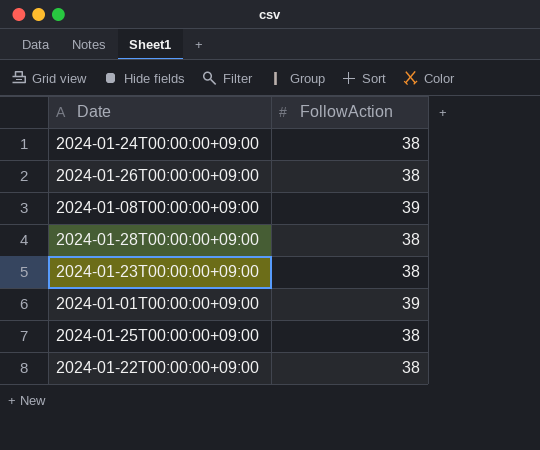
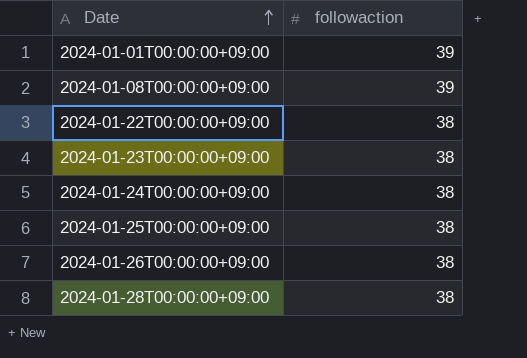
row order: none -> Date ascending
column name: FollowAction -> followaction

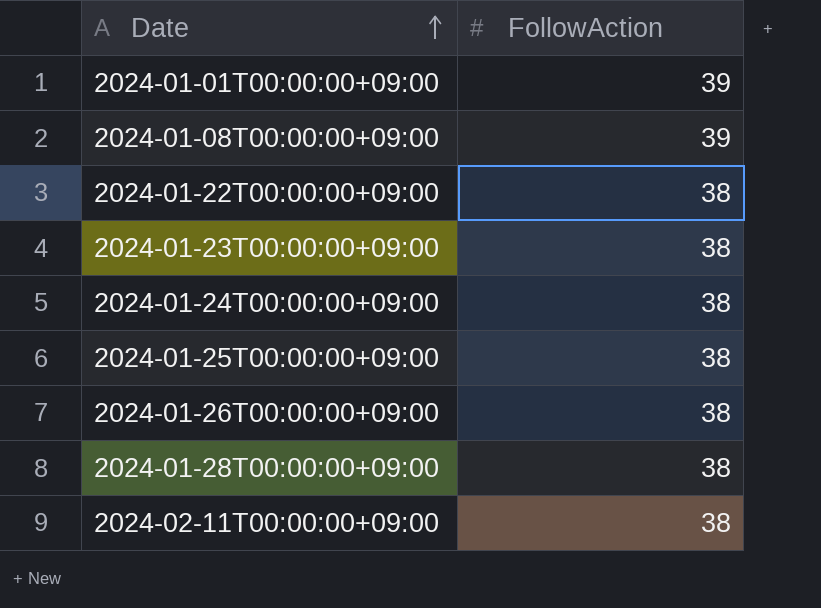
column name: followaction -> FollowAction
row 2024-02-11T00:00:00+09:00: none -> 38

